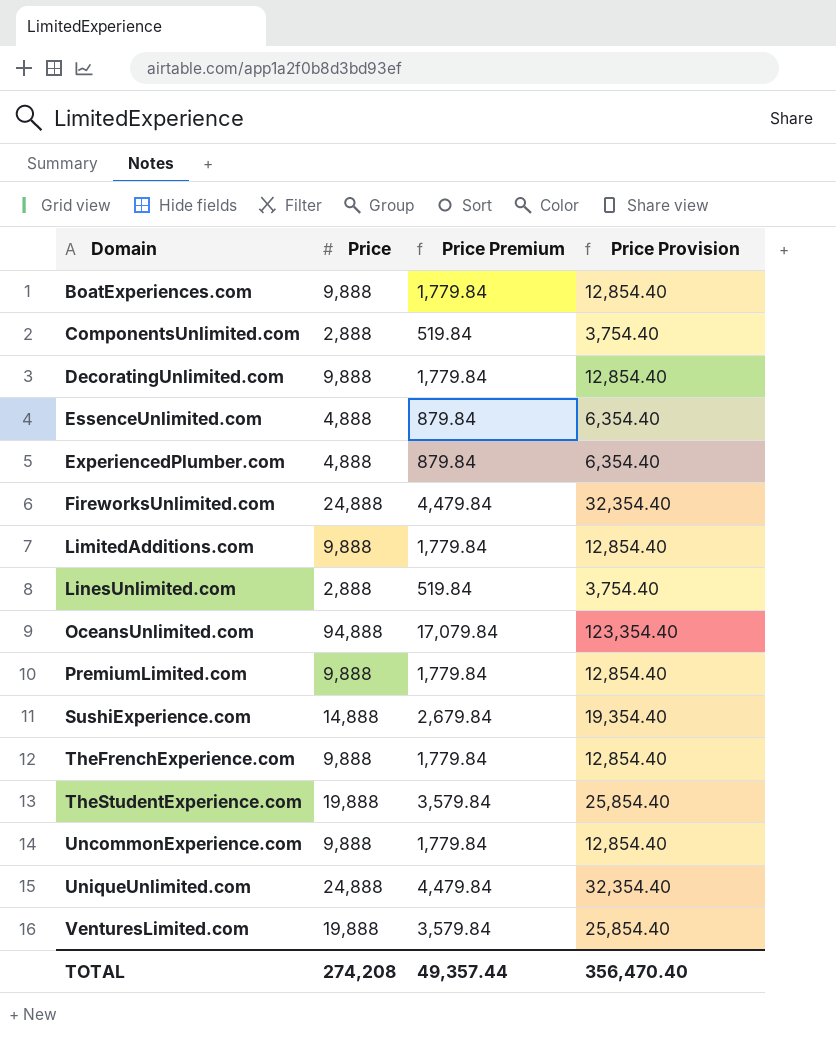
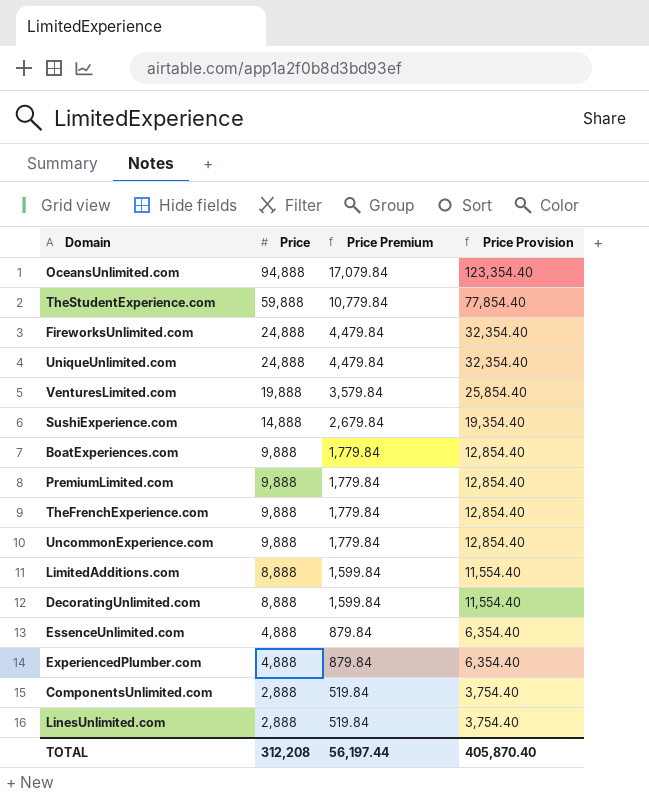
row order: Domain ascending -> Price descending
TheStudentExperience.com | Price: 19,888 -> 59,888
TheStudentExperience.com | Price Premium: 3,579.84 -> 10,779.84
TheStudentExperience.com | Price Provision: 25,854.40 -> 77,854.40
LimitedAdditions.com | Price: 9,888 -> 8,888
LimitedAdditions.com | Price Premium: 1,779.84 -> 1,599.84
LimitedAdditions.com | Price Provision: 12,854.40 -> 11,554.40
DecoratingUnlimited.com | Price: 9,888 -> 8,888
DecoratingUnlimited.com | Price Premium: 1,779.84 -> 1,599.84
DecoratingUnlimited.com | Price Provision: 12,854.40 -> 11,554.40
TOTAL | Price: 274,208 -> 312,208
TOTAL | Price Premium: 49,357.44 -> 56,197.44
TOTAL | Price Provision: 356,470.40 -> 405,870.40

